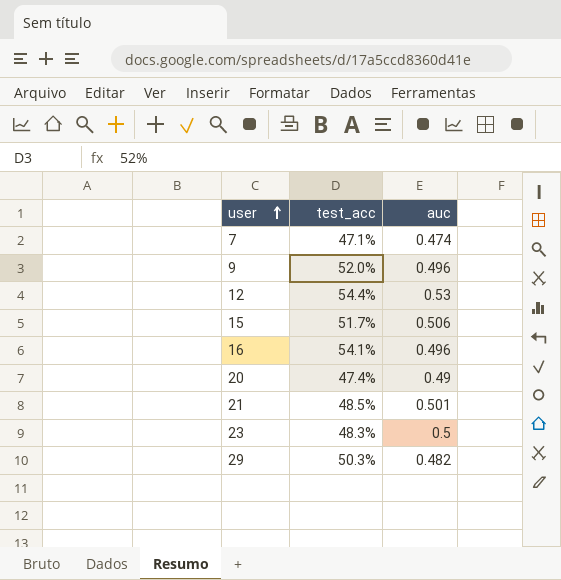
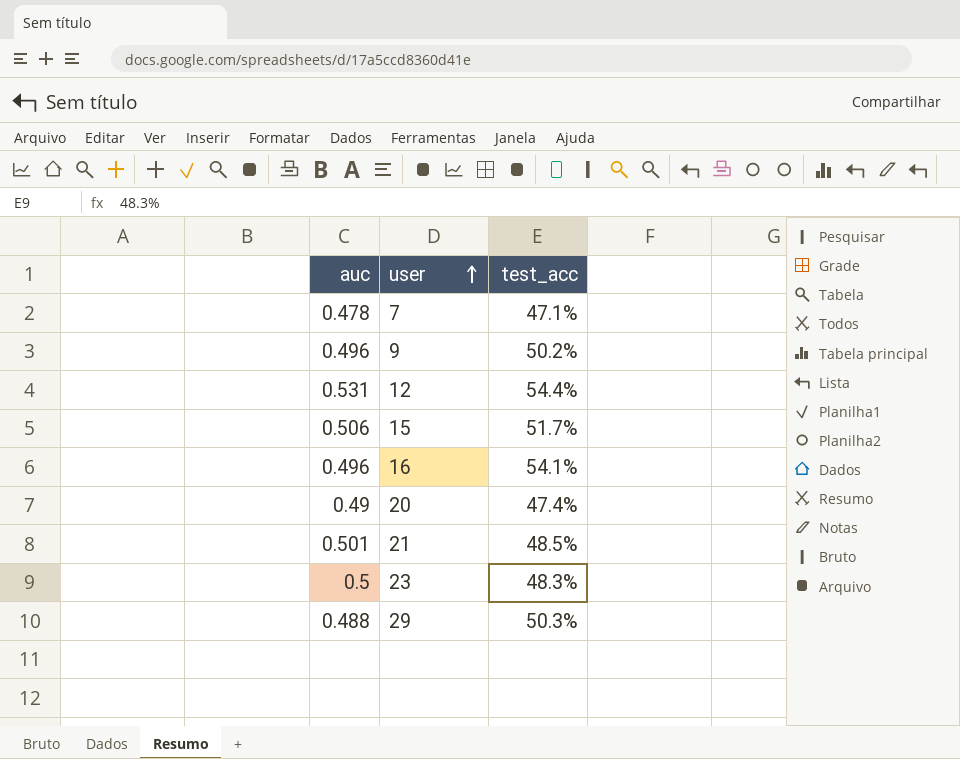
column auc | position: 3 -> 1
7 | auc: 0.474 -> 0.478
9 | test_acc: 52.0% -> 50.2%
12 | auc: 0.53 -> 0.531
29 | auc: 0.482 -> 0.488

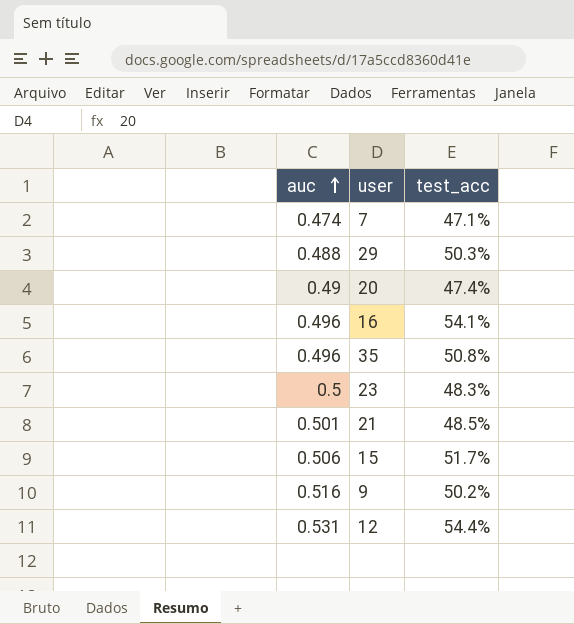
row order: user ascending -> auc ascending
7 | auc: 0.478 -> 0.474
row 35: none -> 0.496 | 50.8%
9 | auc: 0.496 -> 0.516

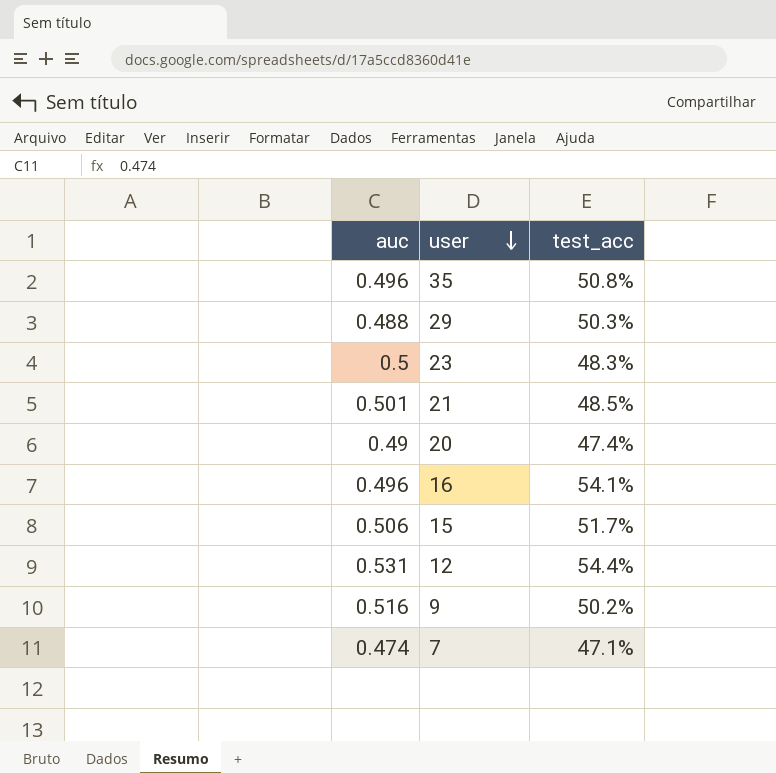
row order: auc ascending -> user descending

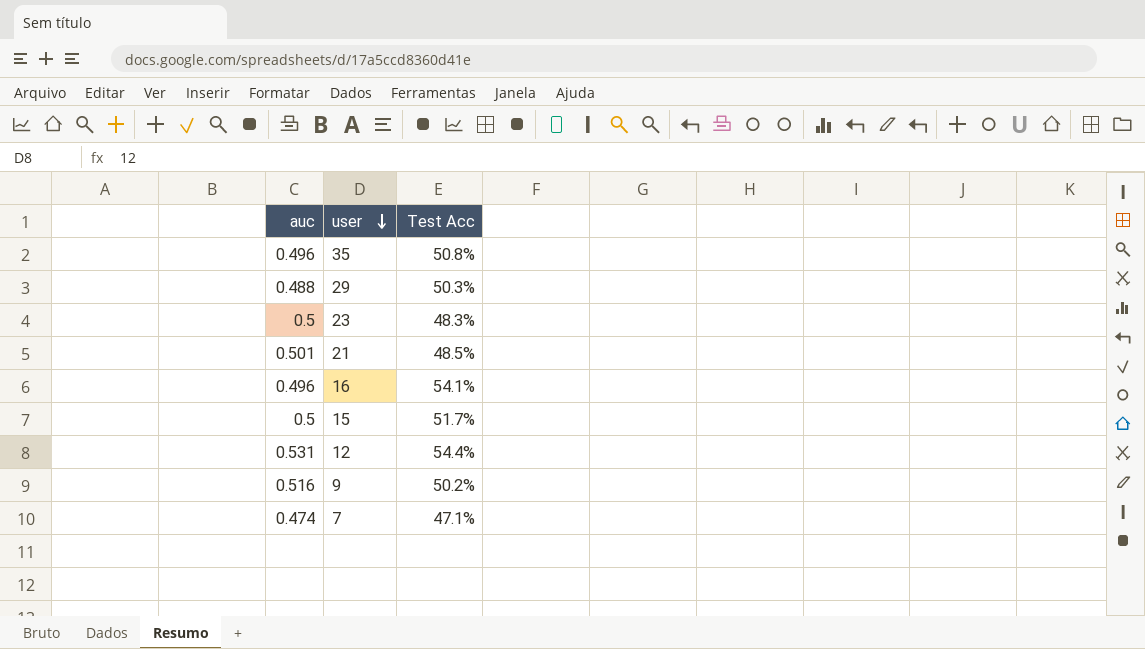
column name: test_acc -> Test Acc
row 20: 0.49 | 47.4% -> none
15 | auc: 0.506 -> 0.5

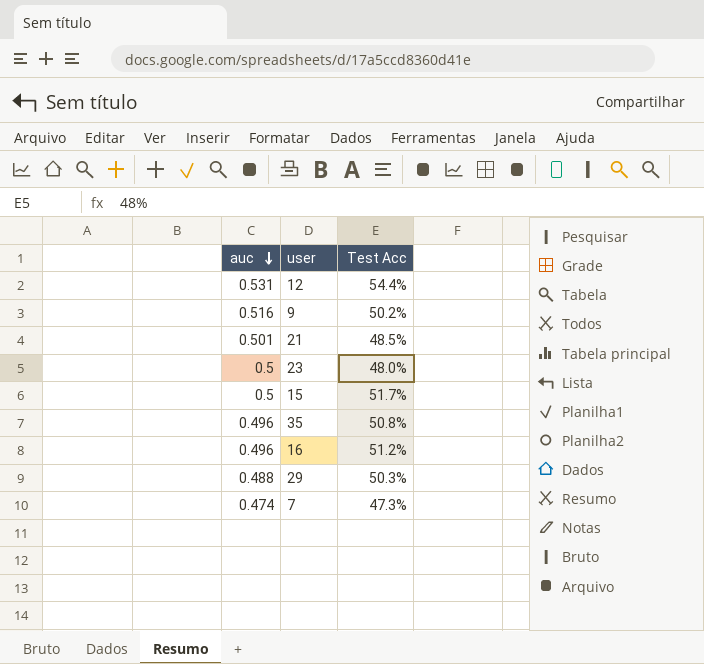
row order: user descending -> auc descending
23 | Test Acc: 48.3% -> 48.0%
16 | Test Acc: 54.1% -> 51.2%
7 | Test Acc: 47.1% -> 47.3%

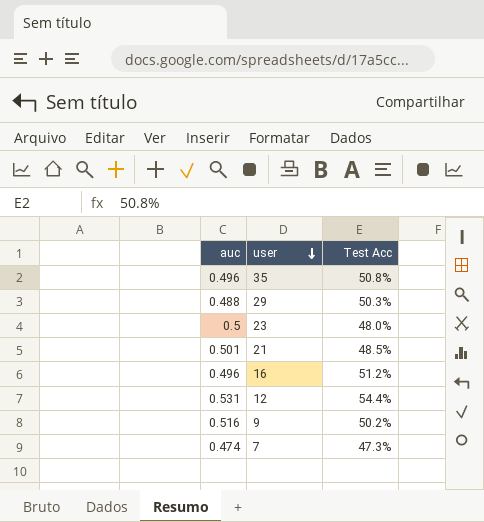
row order: auc descending -> user descending
row 15: 0.5 | 51.7% -> none

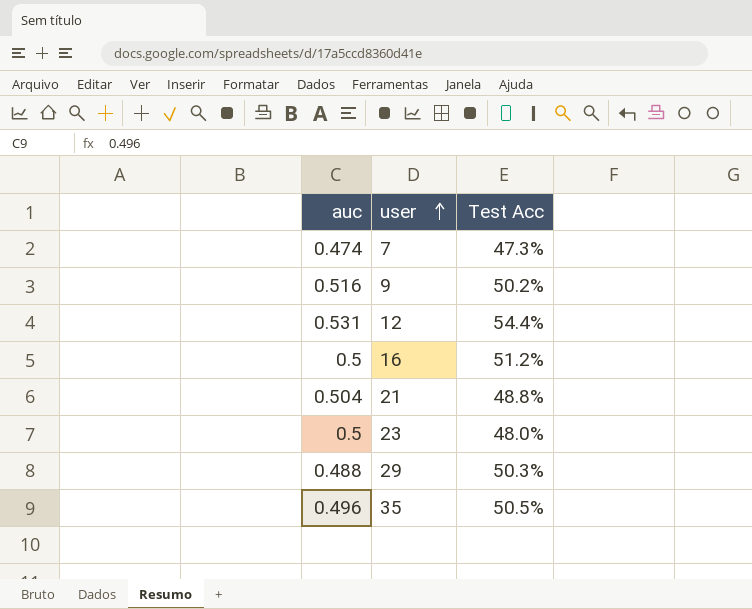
row order: user descending -> user ascending
16 | auc: 0.496 -> 0.5
21 | auc: 0.501 -> 0.504
21 | Test Acc: 48.5% -> 48.8%
35 | Test Acc: 50.8% -> 50.5%

